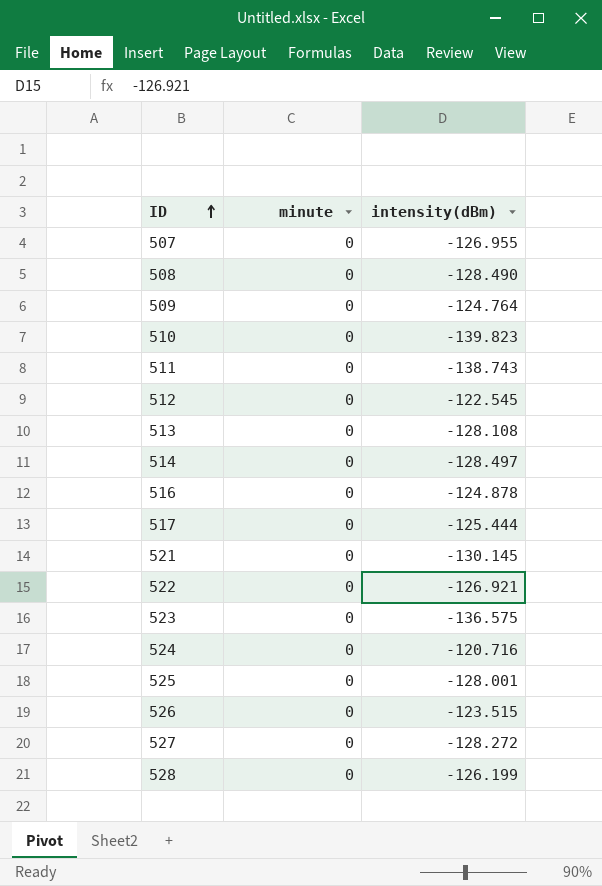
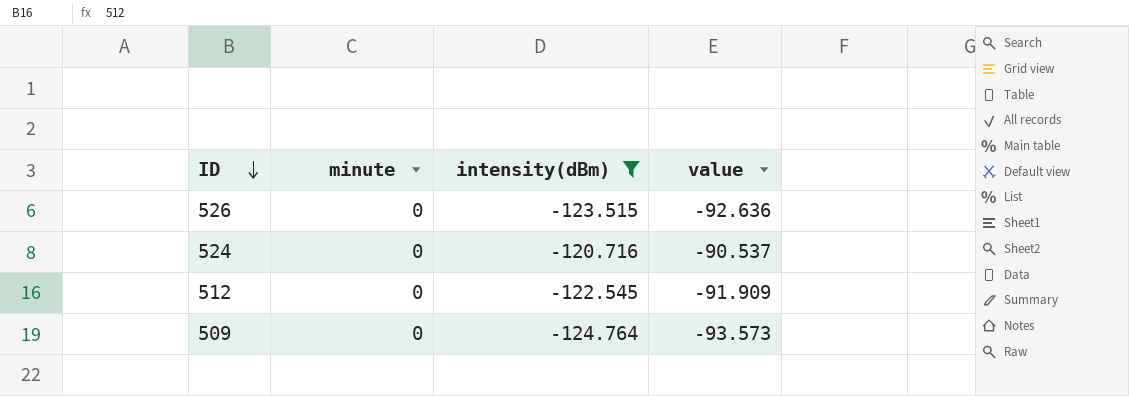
filter: none -> intensity(dBm) >= -124.764
row order: ID ascending -> ID descending
column value | formula: none -> [intensity(dBm)] * 0.75

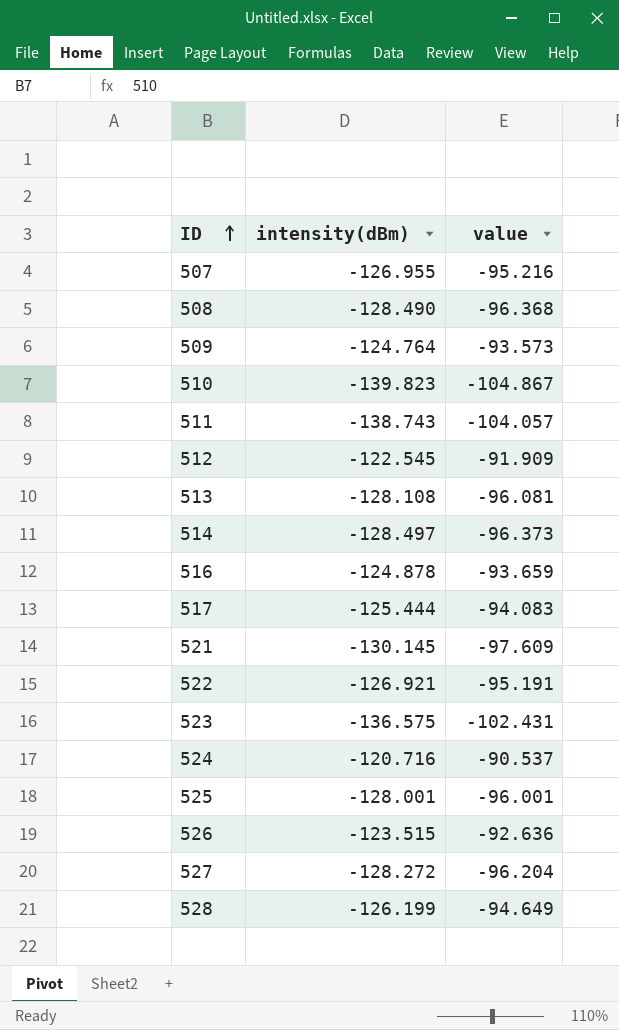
filter: intensity(dBm) >= -124.764 -> none
row order: ID descending -> ID ascending
column minute | position: 2 -> none

